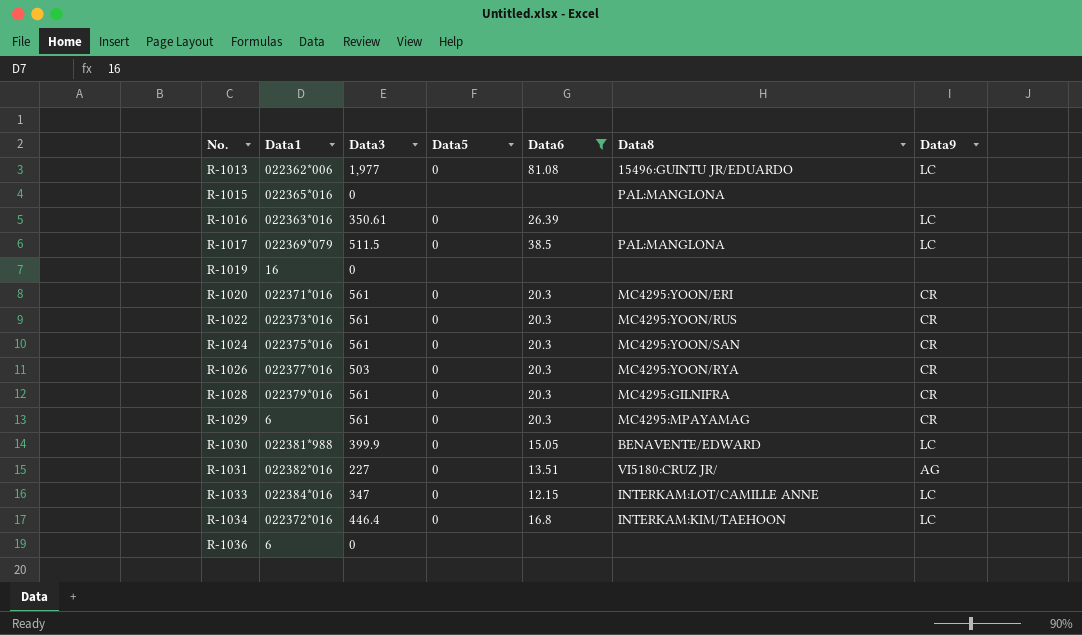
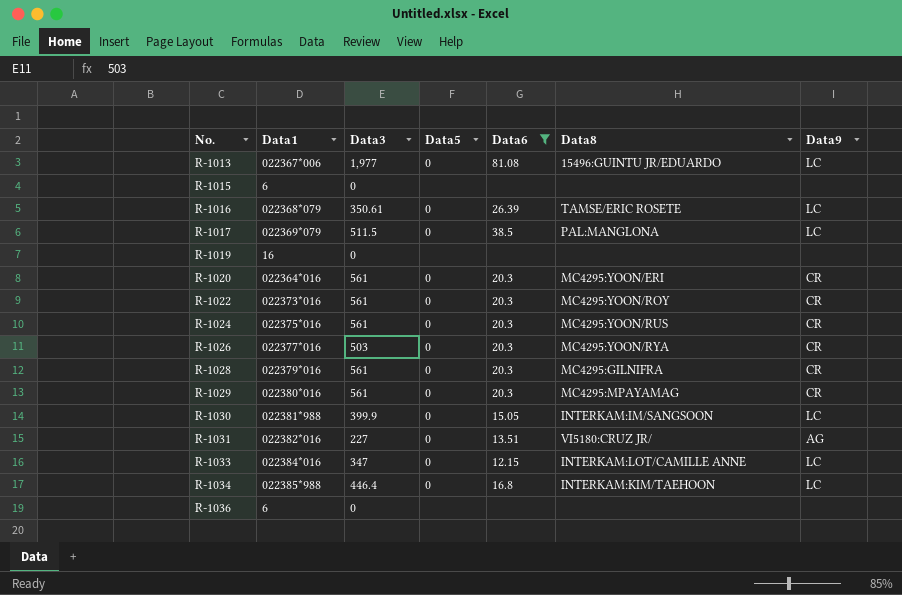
R-1013 | Data1: 022362*006 -> 022367*006
R-1015 | Data1: 022365*016 -> 6
R-1015 | Data8: PAL:MANGLONA -> none
R-1016 | Data1: 022363*016 -> 022368*079
R-1016 | Data8: none -> TAMSE/ERIC ROSETE
R-1020 | Data1: 022371*016 -> 022364*016
R-1022 | Data8: MC4295:YOON/RUS -> MC4295:YOON/ROY
R-1024 | Data8: MC4295:YOON/SAN -> MC4295:YOON/RUS
R-1029 | Data1: 6 -> 022380*016
R-1030 | Data8: BENAVENTE/EDWARD -> INTERKAM:IM/SANGSOON
R-1034 | Data1: 022372*016 -> 022385*988

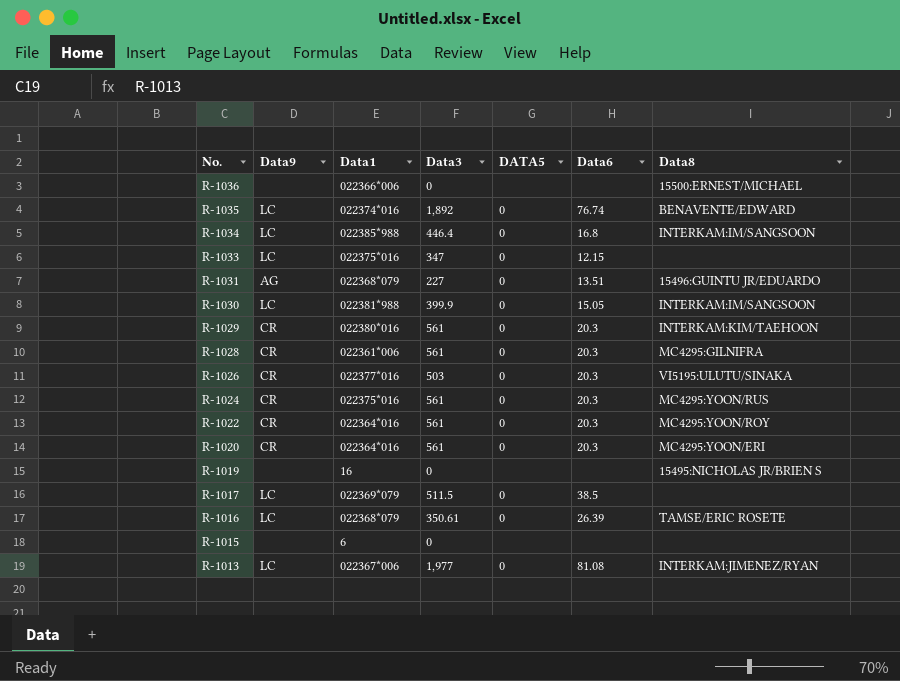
filter: Data6 != 76.74 -> none
row order: No. ascending -> No. descending
column Data9 | position: 7 -> 2
column name: Data5 -> DATA5
R-1036 | Data1: 6 -> 022366*006
R-1036 | Data8: none -> 15500:ERNEST/MICHAEL
R-1034 | Data8: INTERKAM:KIM/TAEHOON -> INTERKAM:IM/SANGSOON
R-1033 | Data1: 022384*016 -> 022375*016
R-1033 | Data8: INTERKAM:LOT/CAMILLE ANNE -> none
R-1031 | Data1: 022382*016 -> 022368*079
R-1031 | Data8: VI5180:CRUZ JR/ -> 15496:GUINTU JR/EDUARDO
R-1029 | Data8: MC4295:MPAYAMAG -> INTERKAM:KIM/TAEHOON
R-1028 | Data1: 022379*016 -> 022361*006
R-1026 | Data8: MC4295:YOON/RYA -> VI5195:ULUTU/SINAKA
R-1022 | Data1: 022373*016 -> 022364*016
R-1019 | Data8: none -> 15495:NICHOLAS JR/BRIEN S
R-1017 | Data8: PAL:MANGLONA -> none
R-1013 | Data8: 15496:GUINTU JR/EDUARDO -> INTERKAM:JIMENEZ/RYAN

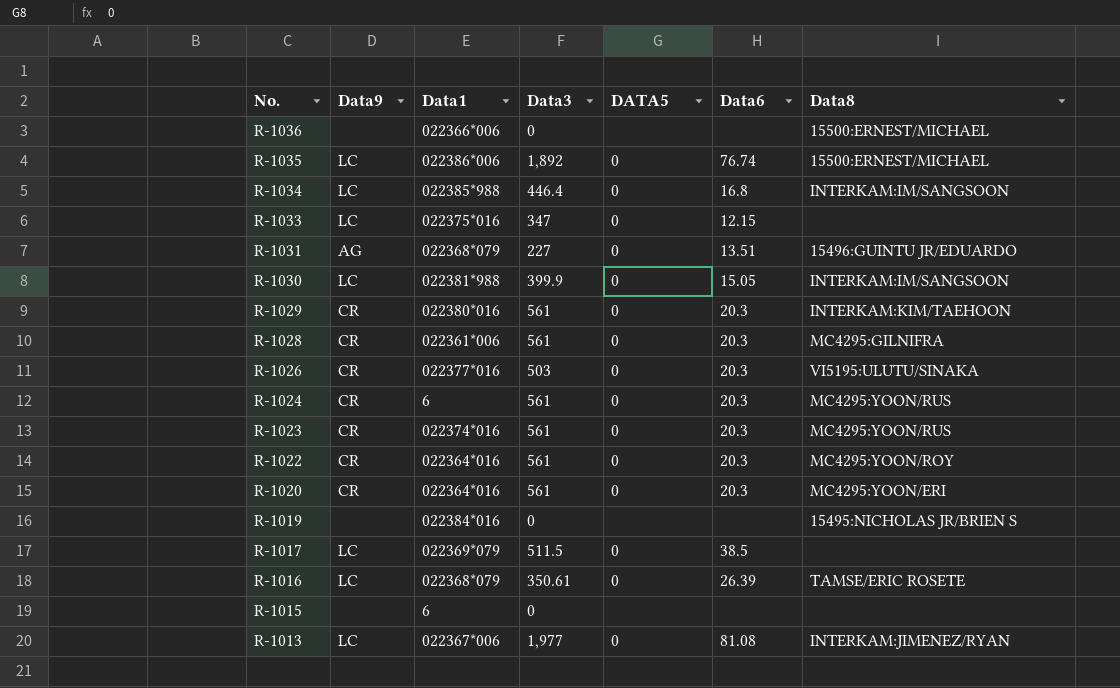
R-1035 | Data1: 022374*016 -> 022386*006
R-1035 | Data8: BENAVENTE/EDWARD -> 15500:ERNEST/MICHAEL
R-1024 | Data1: 022375*016 -> 6
row R-1023: none -> CR | 022374*016 | 561 | 0 | 20.3 | MC4295:YOON/RUS
R-1019 | Data1: 16 -> 022384*016

